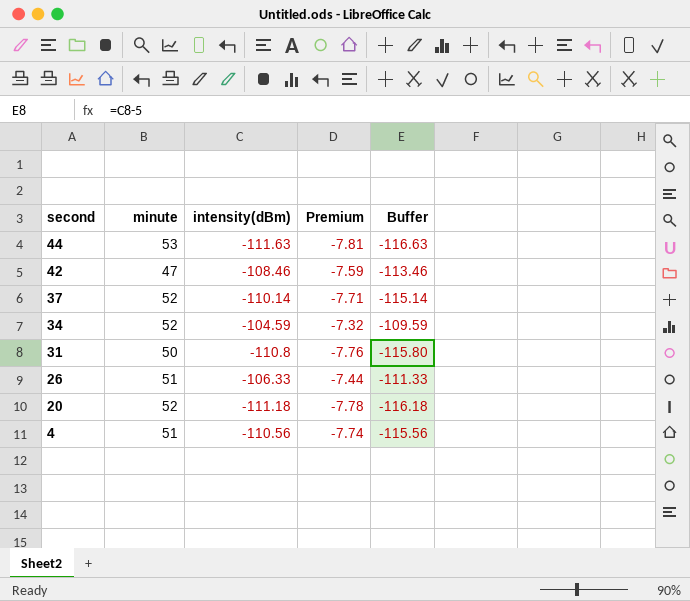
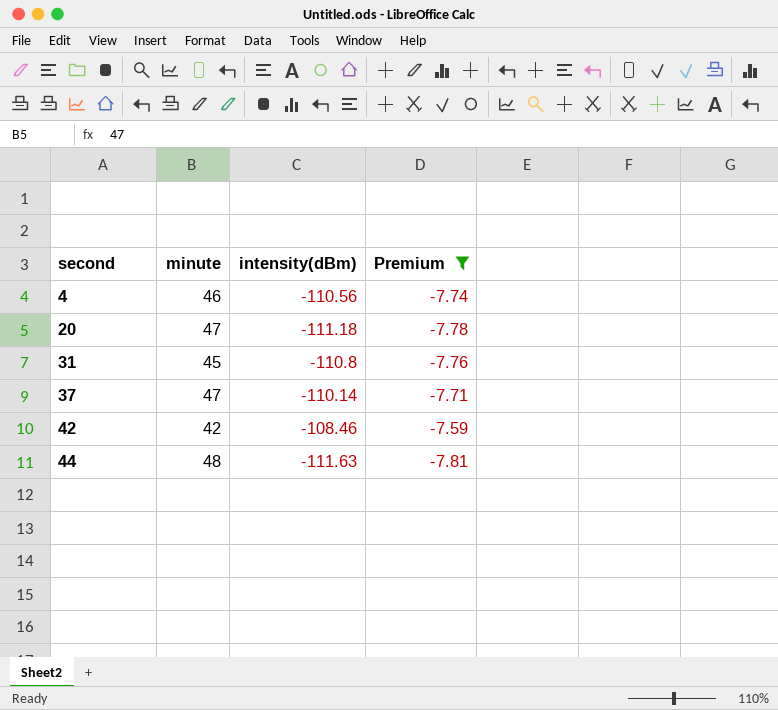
filter: none -> Premium <= -7.59
row order: second descending -> second ascending
column Buffer | formula: [intensity(dBm)] - 5 -> none
4 | minute: 51 -> 46
20 | minute: 52 -> 47
31 | minute: 50 -> 45
37 | minute: 52 -> 47
42 | minute: 47 -> 42
44 | minute: 53 -> 48

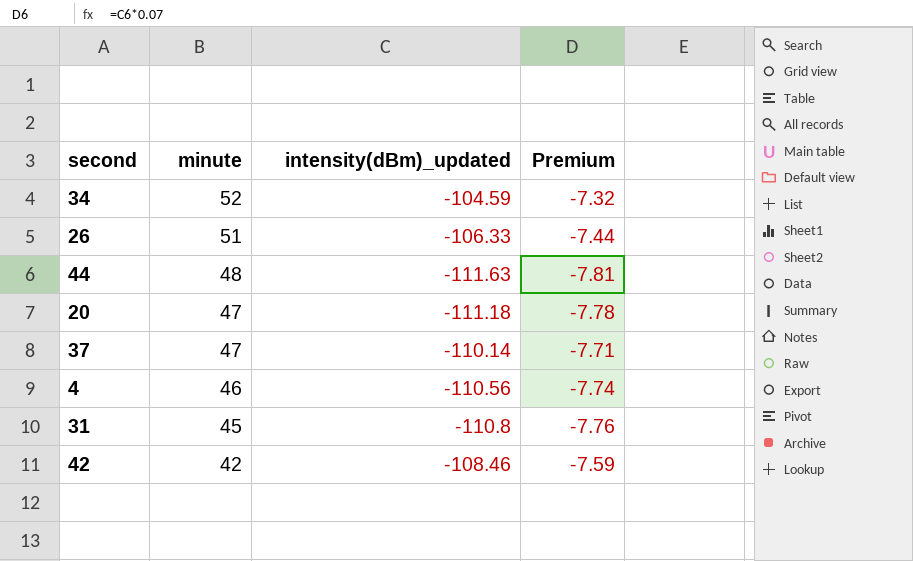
filter: Premium <= -7.59 -> none
row order: second ascending -> minute descending
column name: intensity(dBm) -> intensity(dBm)_updated

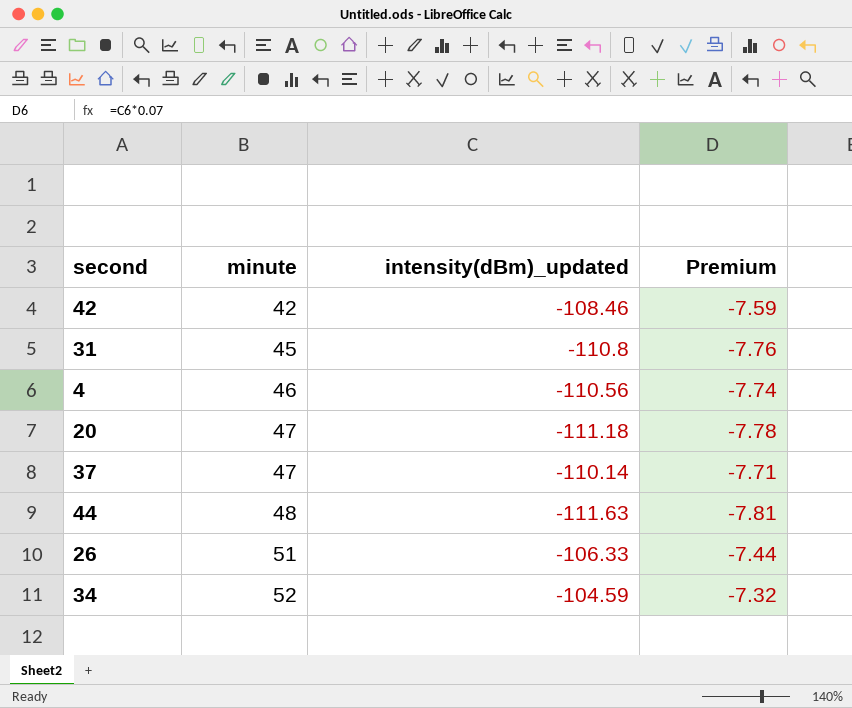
row order: minute descending -> minute ascending

